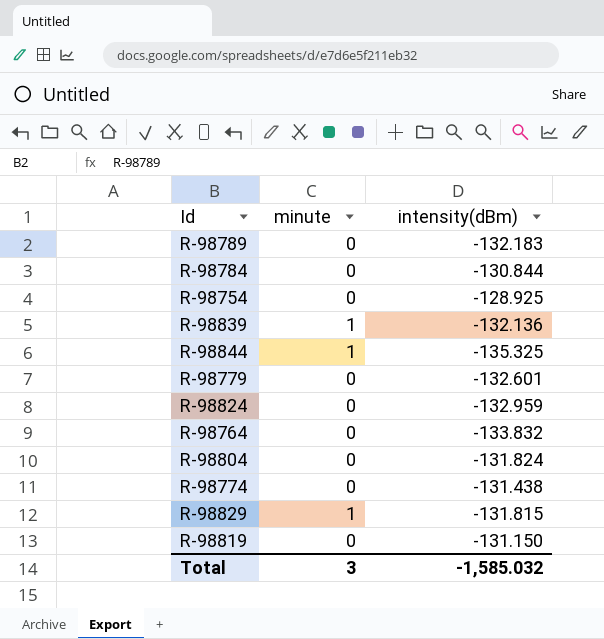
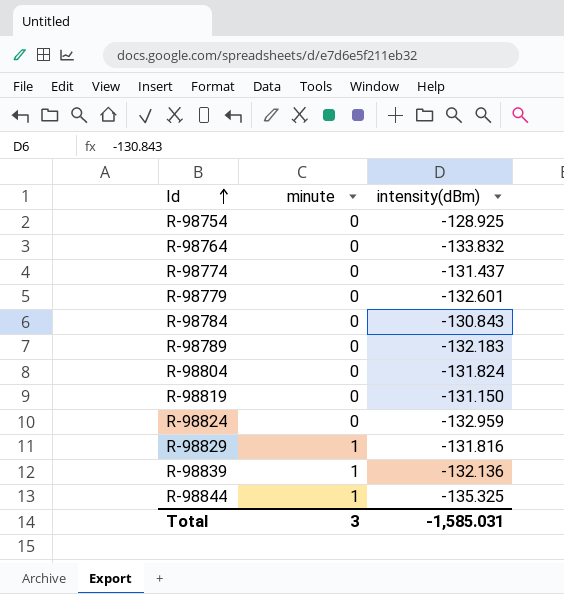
row order: none -> Id ascending
R-98774 | intensity(dBm): -131.438 -> -131.437
R-98784 | intensity(dBm): -130.844 -> -130.843
R-98829 | intensity(dBm): -131.815 -> -131.816
Total | intensity(dBm): -1,585.032 -> -1,585.031

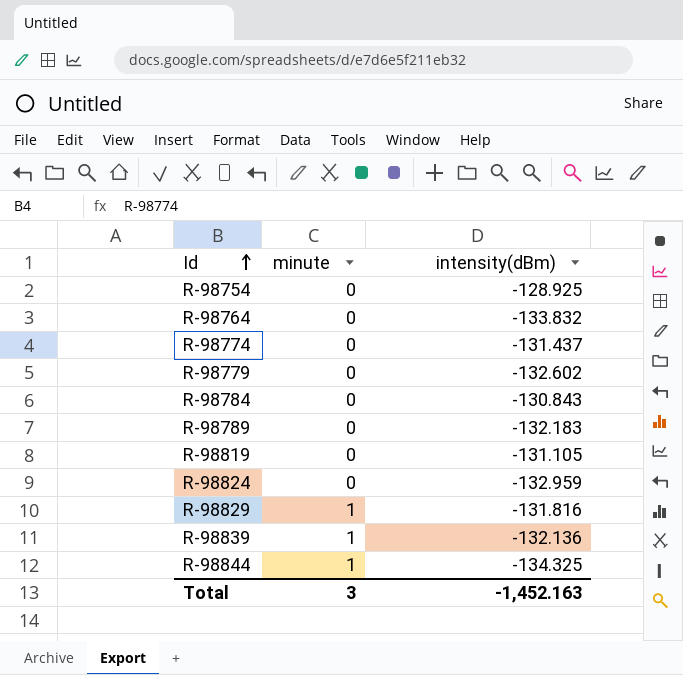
row R-98804: 0 | -131.824 -> none
R-98779 | intensity(dBm): -132.601 -> -132.602
R-98819 | intensity(dBm): -131.150 -> -131.105
R-98844 | intensity(dBm): -135.325 -> -134.325
Total | intensity(dBm): -1,585.031 -> -1,452.163

